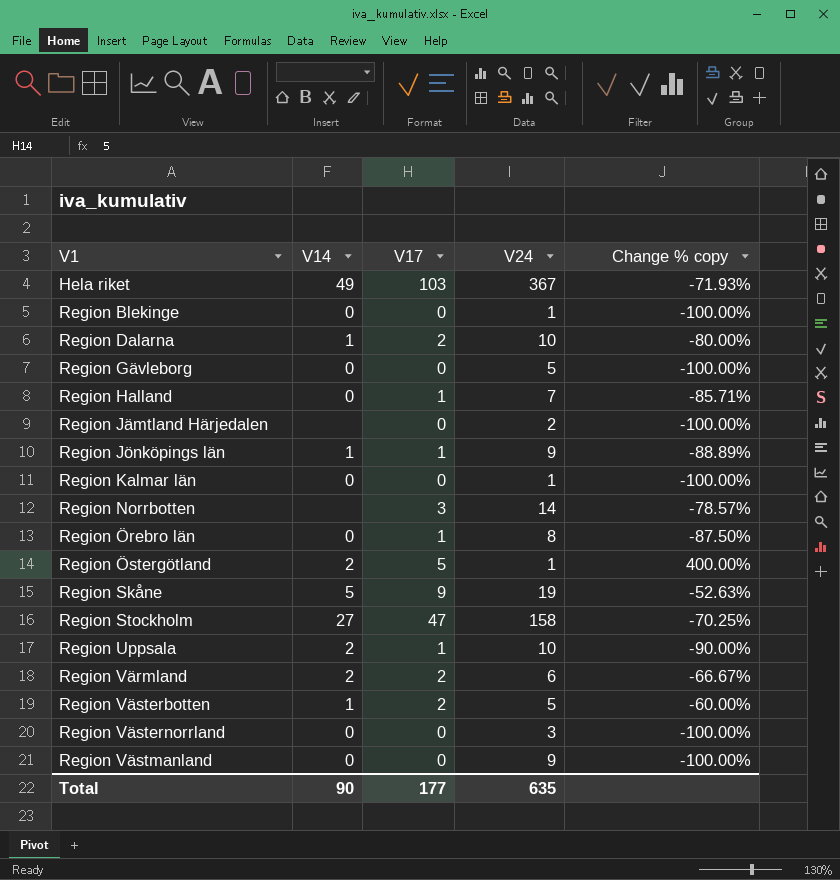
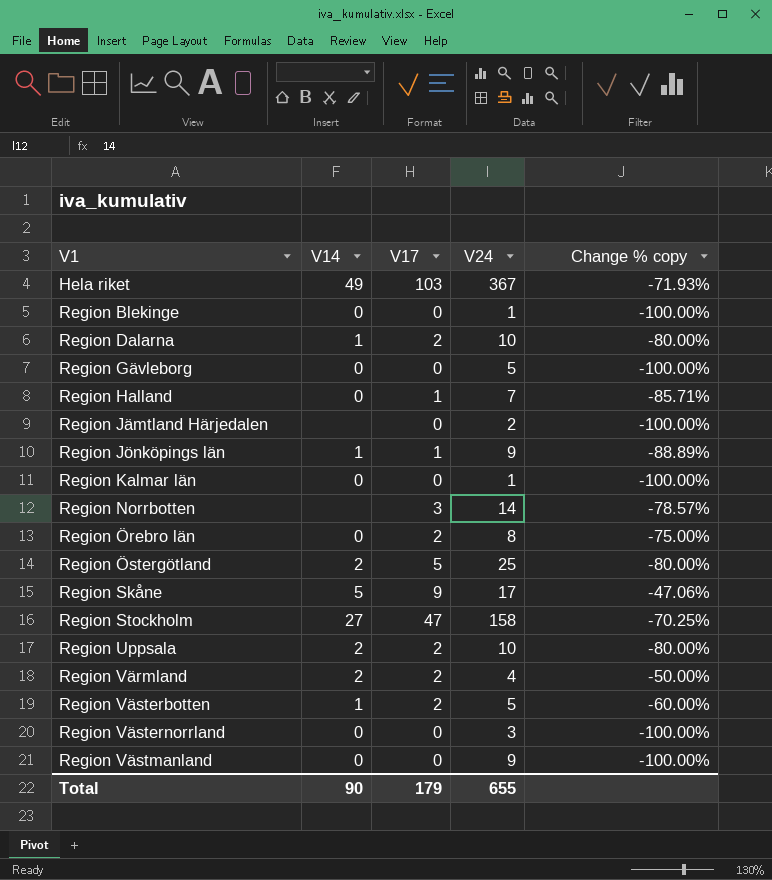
Region Örebro län | V17: 1 -> 2
Region Örebro län | Change % copy: -87.50% -> -75.00%
Region Östergötland | V24: 1 -> 25
Region Östergötland | Change % copy: 400.00% -> -80.00%
Region Skåne | V24: 19 -> 17
Region Skåne | Change % copy: -52.63% -> -47.06%
Region Uppsala | V17: 1 -> 2
Region Uppsala | Change % copy: -90.00% -> -80.00%
Region Värmland | V24: 6 -> 4
Region Värmland | Change % copy: -66.67% -> -50.00%
Total | V17: 177 -> 179
Total | V24: 635 -> 655

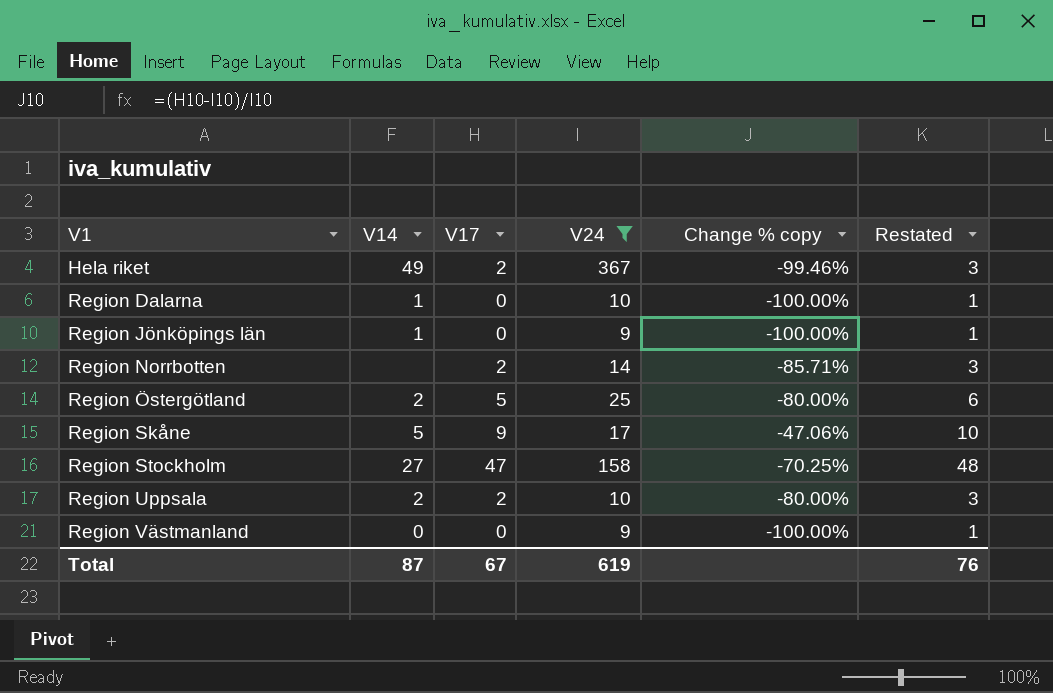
filter: none -> V24 >= 9
column Restated | formula: none -> [V17] + 1
Hela riket | V17: 103 -> 2
Hela riket | Change % copy: -71.93% -> -99.46%
Region Dalarna | V17: 2 -> 0
Region Dalarna | Change % copy: -80.00% -> -100.00%
Region Jönköpings län | V17: 1 -> 0
Region Jönköpings län | Change % copy: -88.89% -> -100.00%
Region Norrbotten | V17: 3 -> 2
Region Norrbotten | Change % copy: -78.57% -> -85.71%
Total | V14: 90 -> 87
Total | V17: 179 -> 67
Total | V24: 655 -> 619

